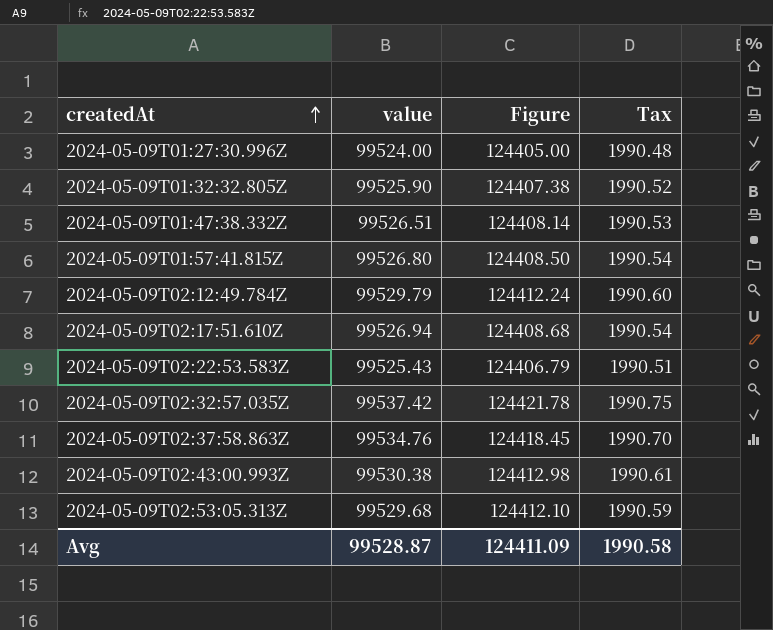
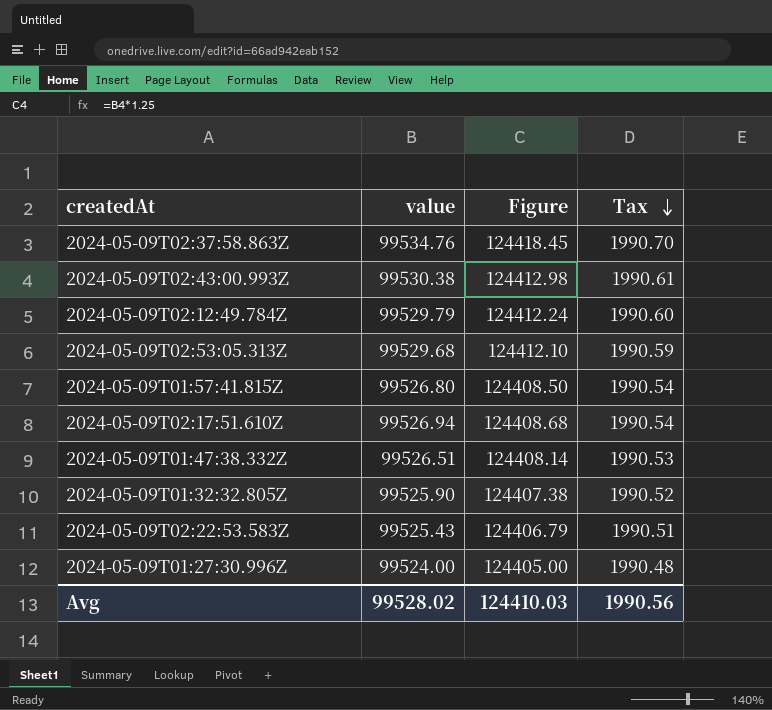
row order: createdAt ascending -> Tax descending
row 2024-05-09T02:32:57.035Z: 99537.42 | 124421.78 | 1990.75 -> none
Avg | value: 99528.87 -> 99528.02
Avg | Figure: 124411.09 -> 124410.03
Avg | Tax: 1990.58 -> 1990.56

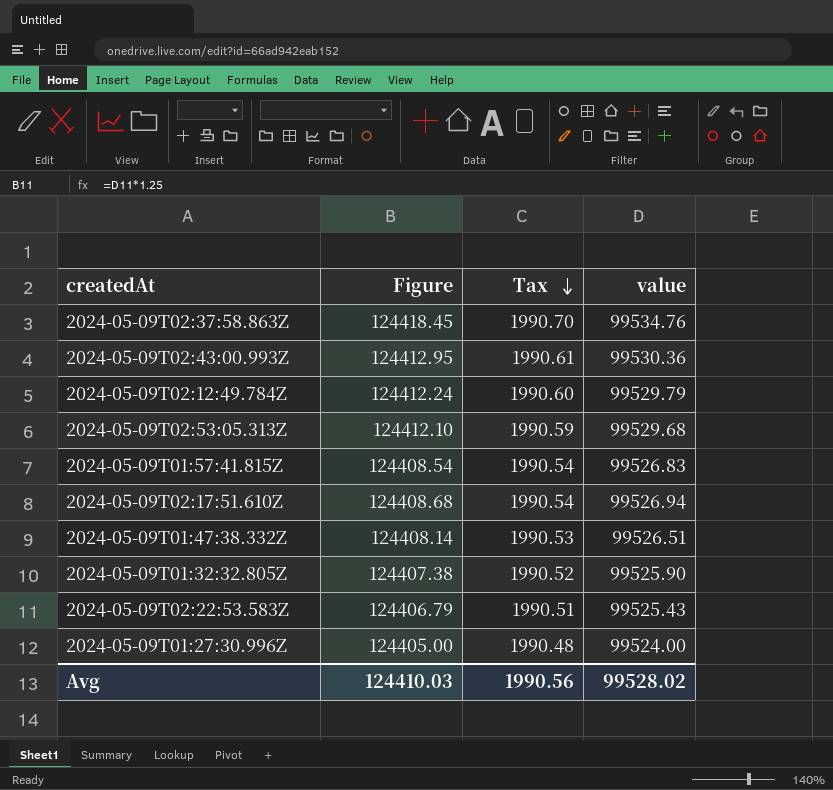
column value | position: 2 -> 4
2024-05-09T02:43:00.993Z | Figure: 124412.98 -> 124412.95
2024-05-09T02:43:00.993Z | value: 99530.38 -> 99530.36
2024-05-09T01:57:41.815Z | Figure: 124408.50 -> 124408.54
2024-05-09T01:57:41.815Z | value: 99526.80 -> 99526.83

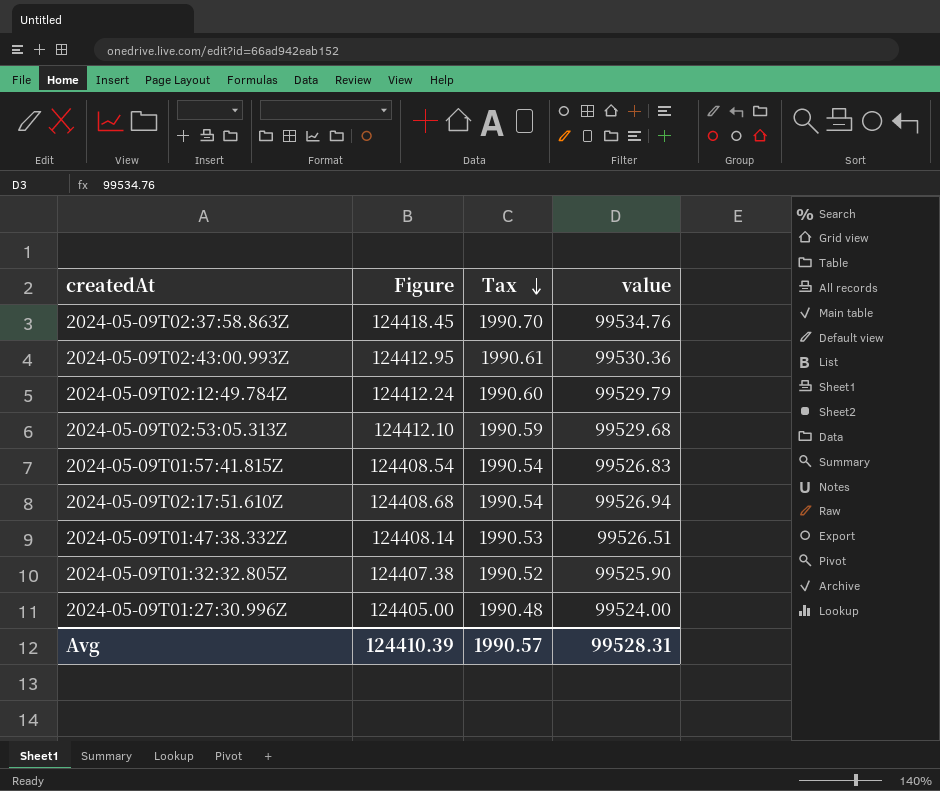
row 2024-05-09T02:22:53.583Z: 124406.79 | 1990.51 | 99525.43 -> none
Avg | Figure: 124410.03 -> 124410.39
Avg | Tax: 1990.56 -> 1990.57
Avg | value: 99528.02 -> 99528.31

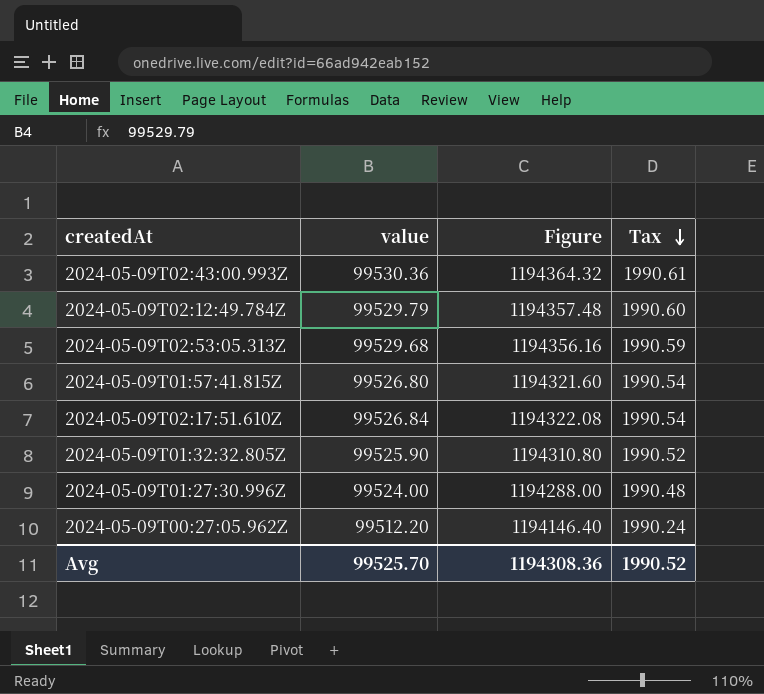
column value | position: 4 -> 2
column Figure | formula: [value] * 1.25 -> [value] * 12
row 2024-05-09T02:37:58.863Z: 124418.45 | 1990.70 | 99534.76 -> none
row 2024-05-09T01:47:38.332Z: 124408.14 | 1990.53 | 99526.51 -> none
2024-05-09T01:57:41.815Z | value: 99526.83 -> 99526.80
2024-05-09T02:17:51.610Z | value: 99526.94 -> 99526.84
row 2024-05-09T00:27:05.962Z: none -> 99512.20 | 1194146.40 | 1990.24
Avg | value: 99528.31 -> 99525.70
Avg | Figure: 124410.39 -> 1194308.36
Avg | Tax: 1990.57 -> 1990.52

